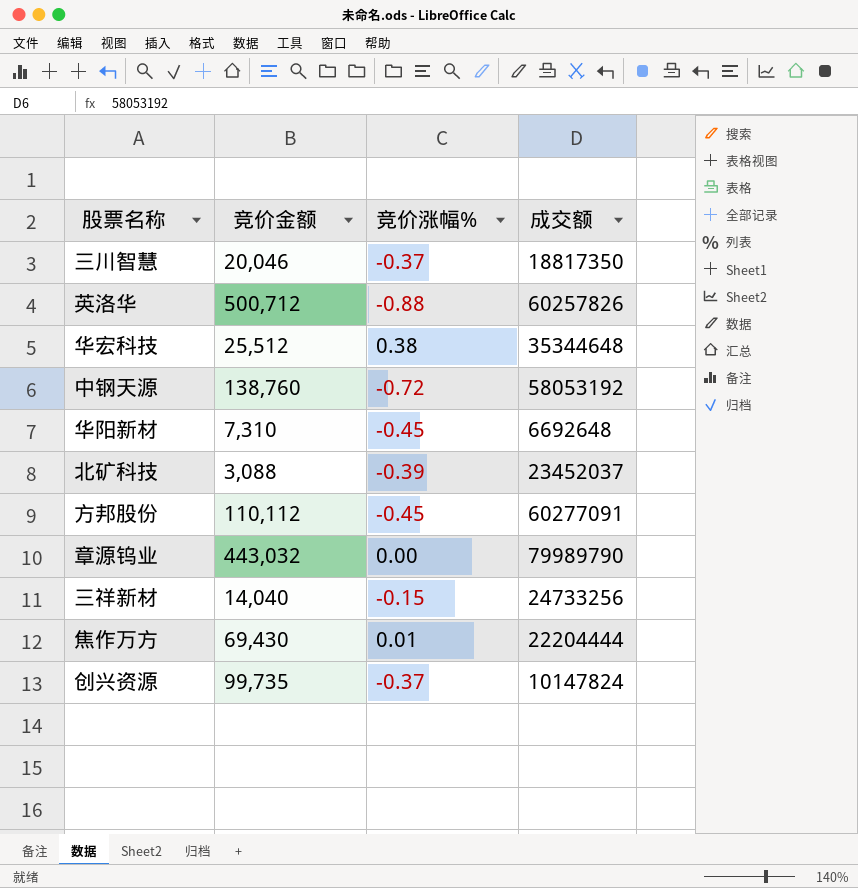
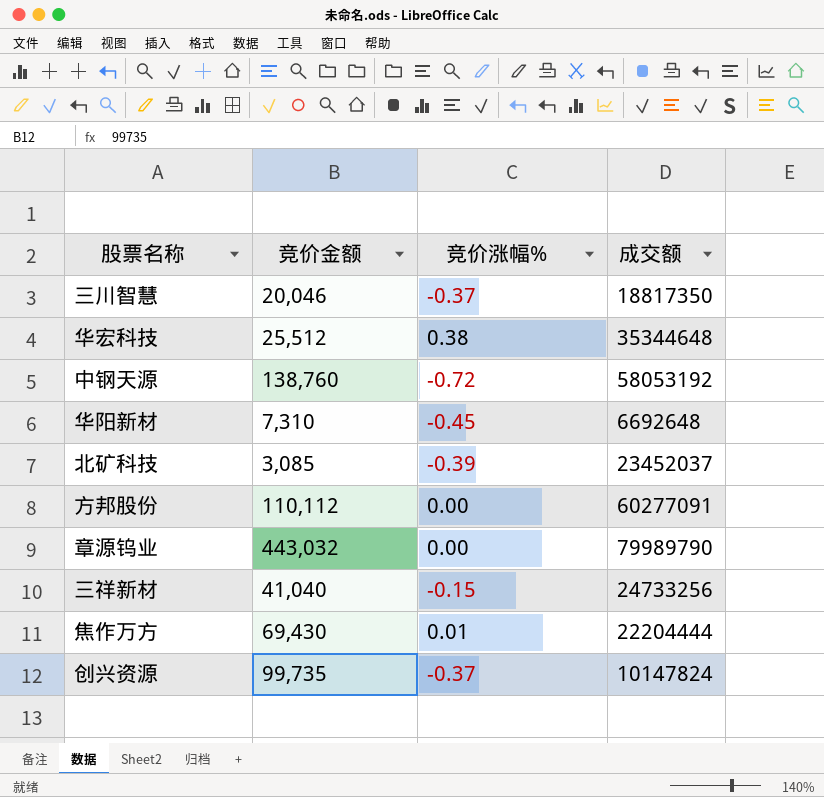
row 英洛华: 500,712 | -0.88 | 60257826 -> none
北矿科技 | 竞价金额: 3,088 -> 3,085
方邦股份 | 竞价涨幅%: -0.45 -> 0.00
三祥新材 | 竞价金额: 14,040 -> 41,040

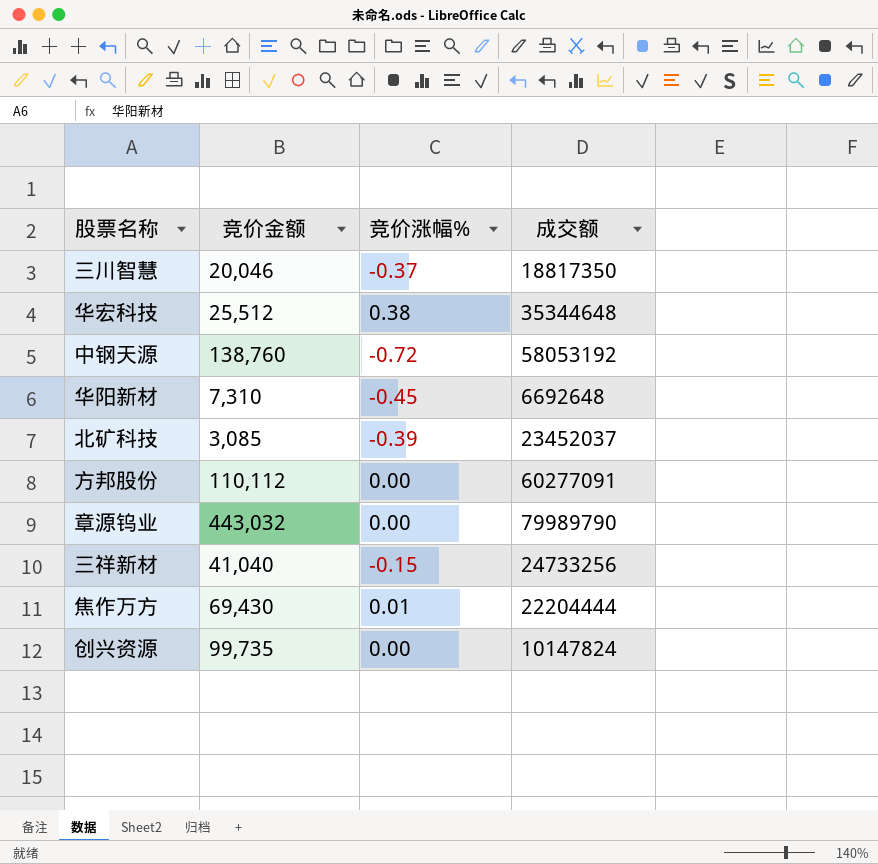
创兴资源 | 竞价涨幅%: -0.37 -> 0.00

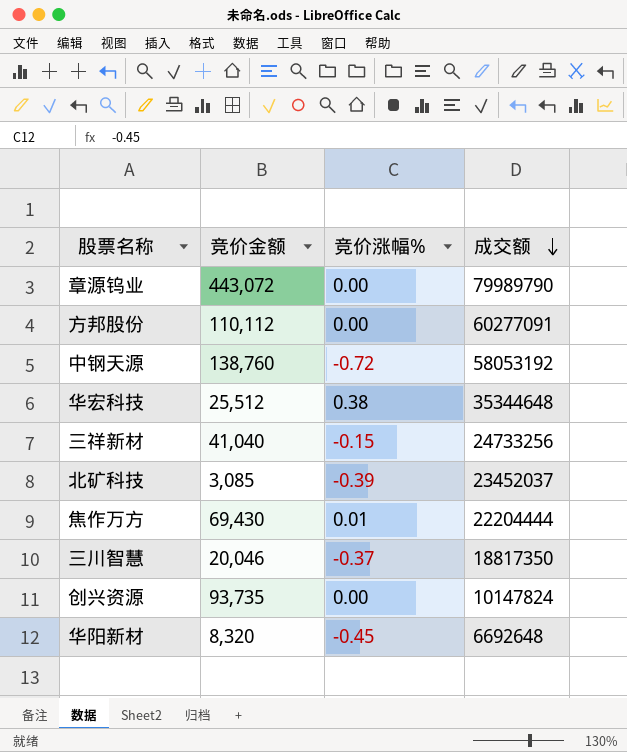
row order: none -> 成交额 descending
章源钨业 | 竞价金额: 443,032 -> 443,072
创兴资源 | 竞价金额: 99,735 -> 93,735
华阳新材 | 竞价金额: 7,310 -> 8,320

